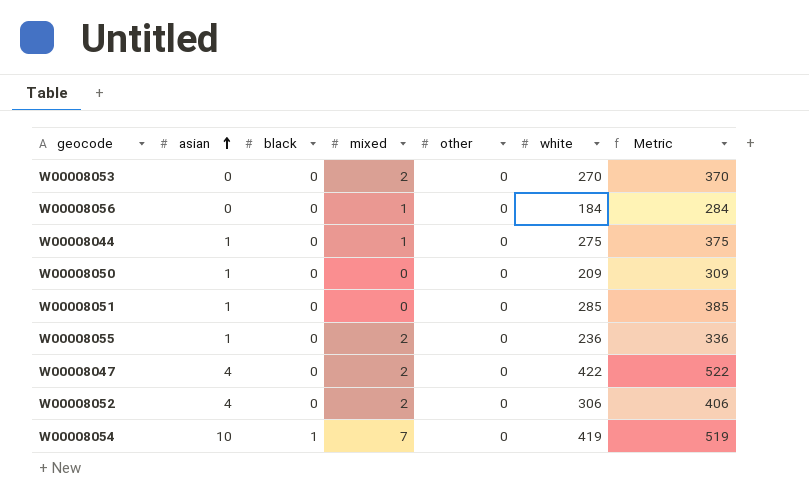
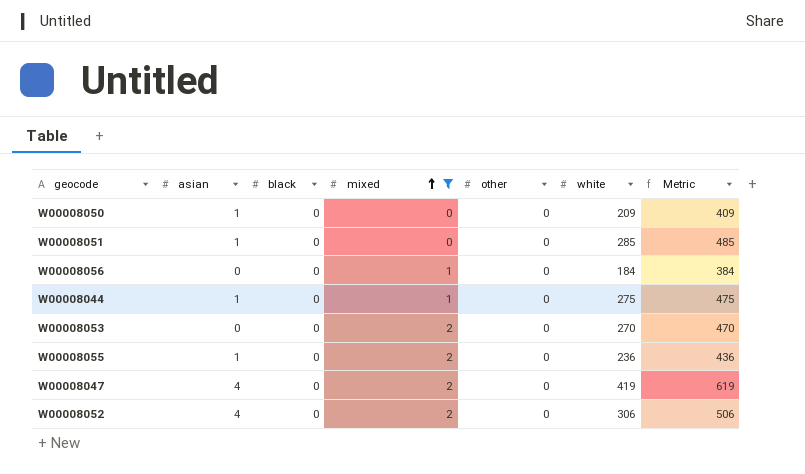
filter: none -> mixed != 7
row order: asian ascending -> mixed ascending
column Metric | formula: [white] + 100 -> [white] + 200
W00008047 | white: 422 -> 419

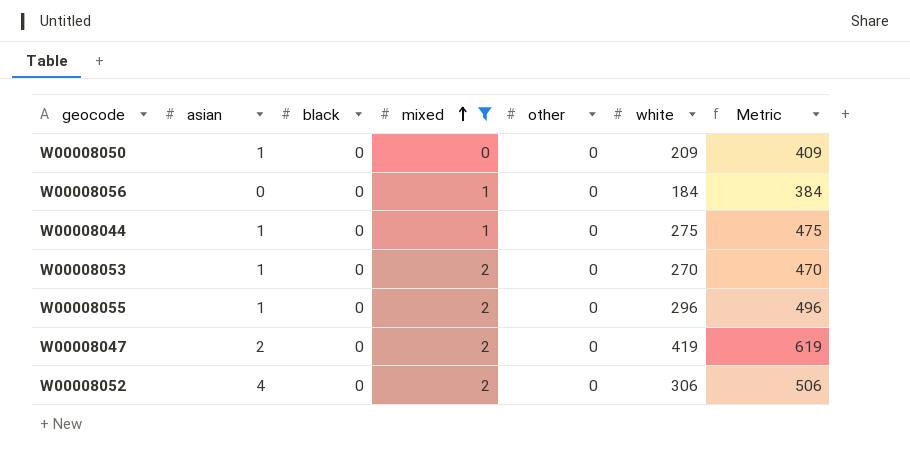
row W00008051: 1 | 0 | 0 | 0 | 285 | 485 -> none
W00008053 | asian: 0 -> 1
W00008055 | white: 236 -> 296
W00008055 | Metric: 436 -> 496
W00008047 | asian: 4 -> 2

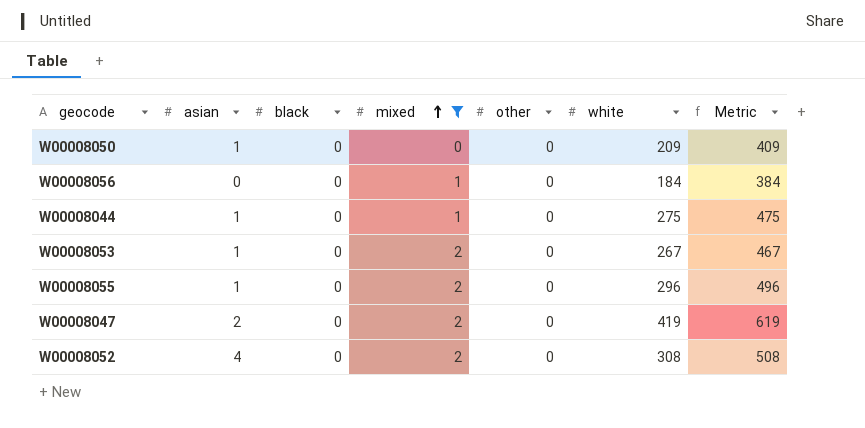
W00008053 | white: 270 -> 267
W00008053 | Metric: 470 -> 467
W00008052 | white: 306 -> 308
W00008052 | Metric: 506 -> 508

